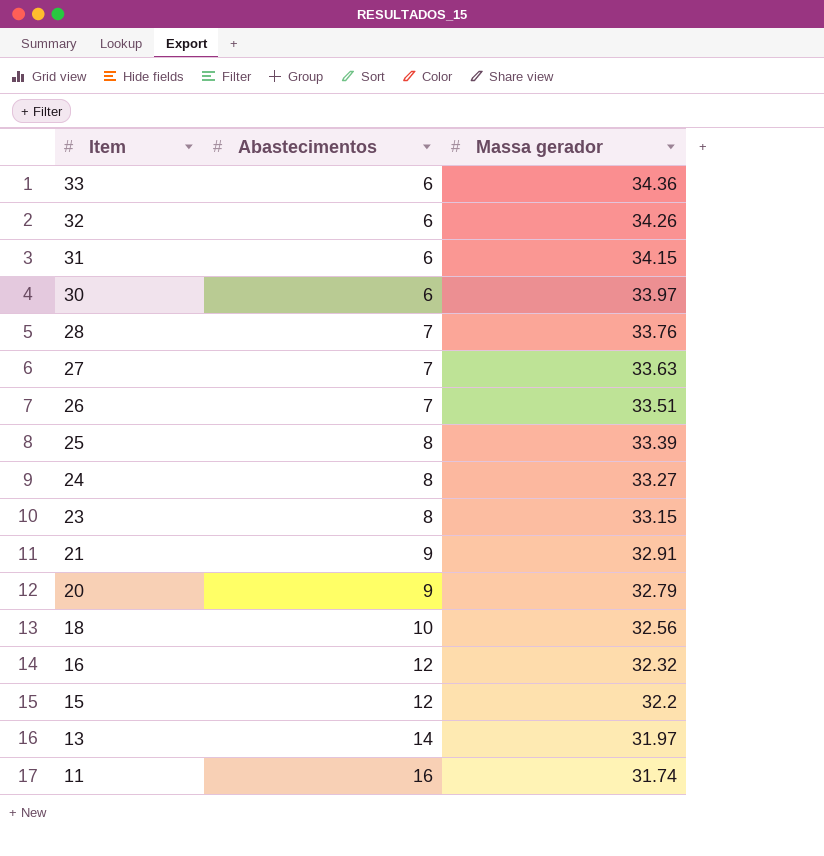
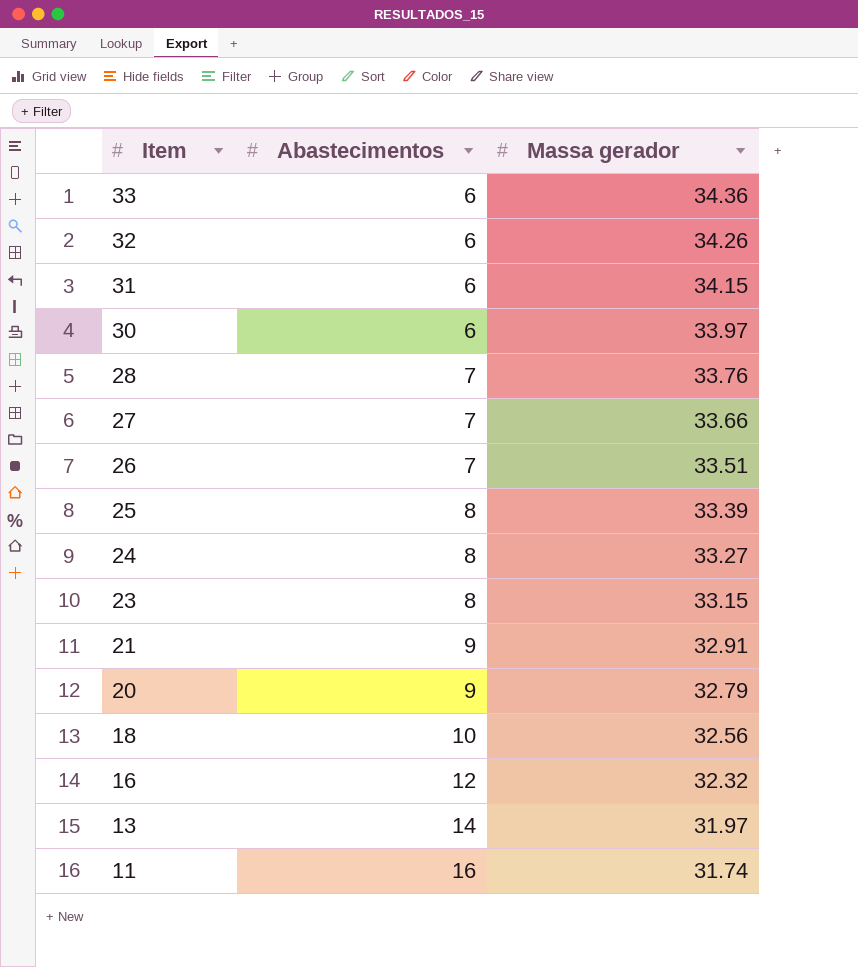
row 15: 12 | 32.2 -> none
27 | Massa gerador: 33.63 -> 33.66

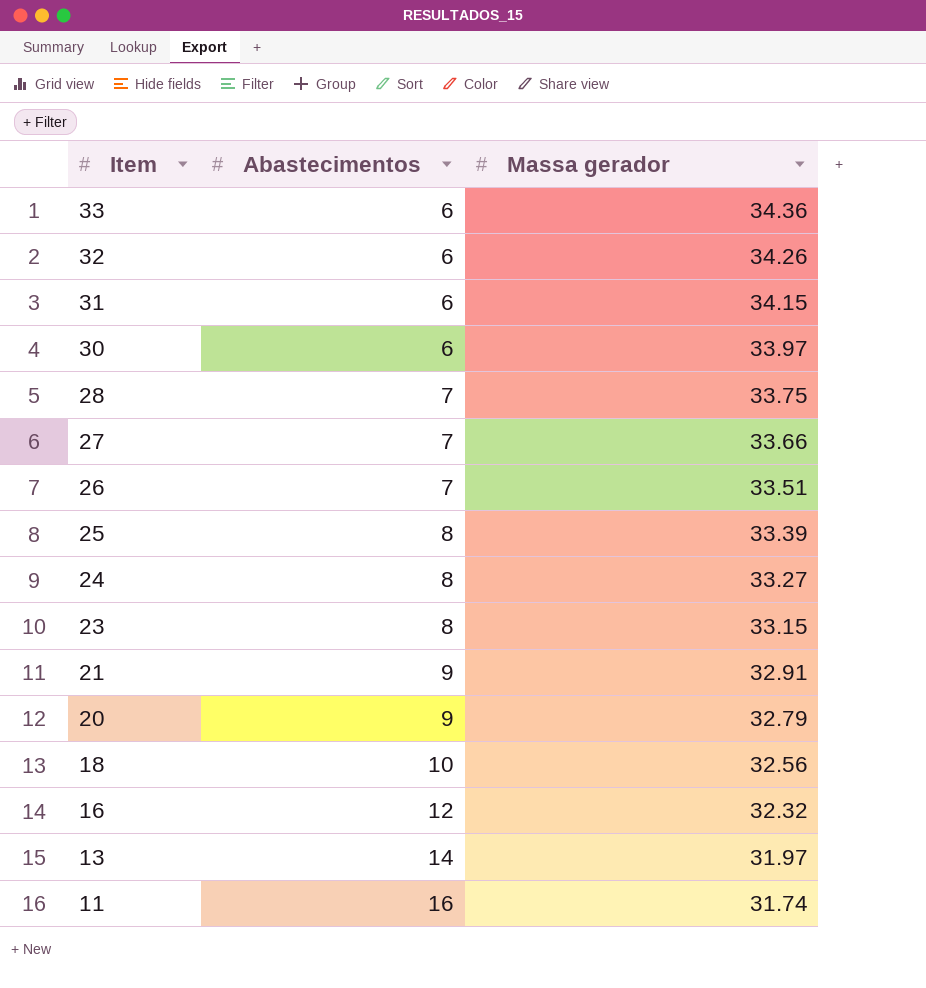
28 | Massa gerador: 33.76 -> 33.75

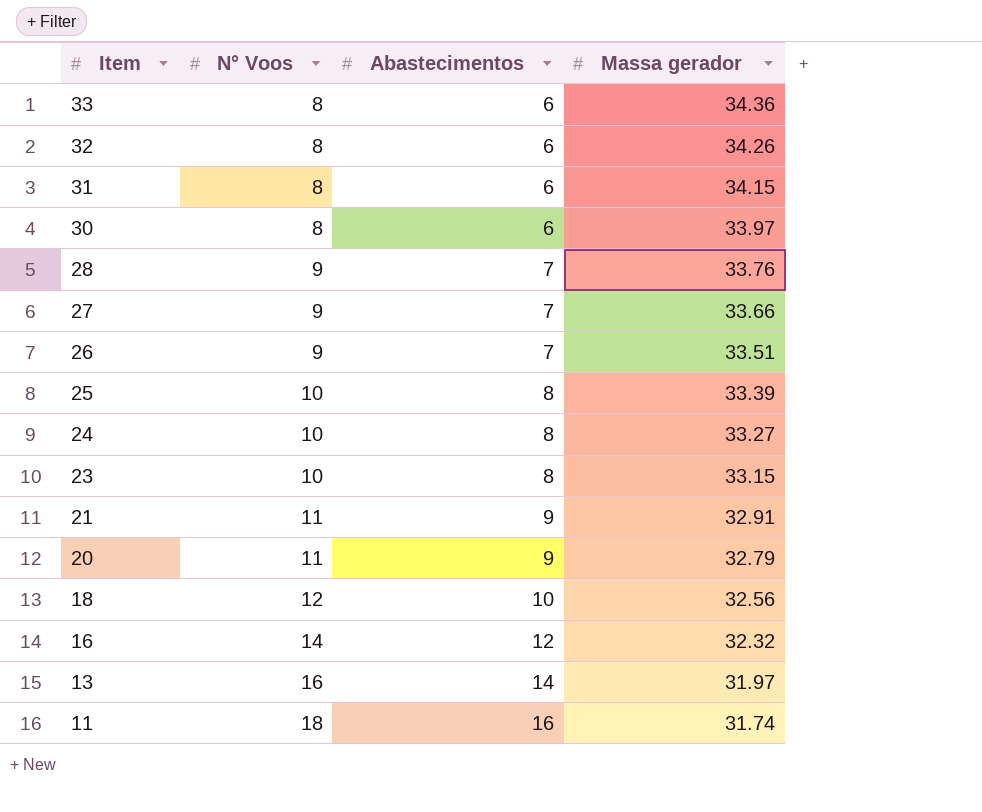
column N° Voos | position: none -> 2
28 | Massa gerador: 33.75 -> 33.76

